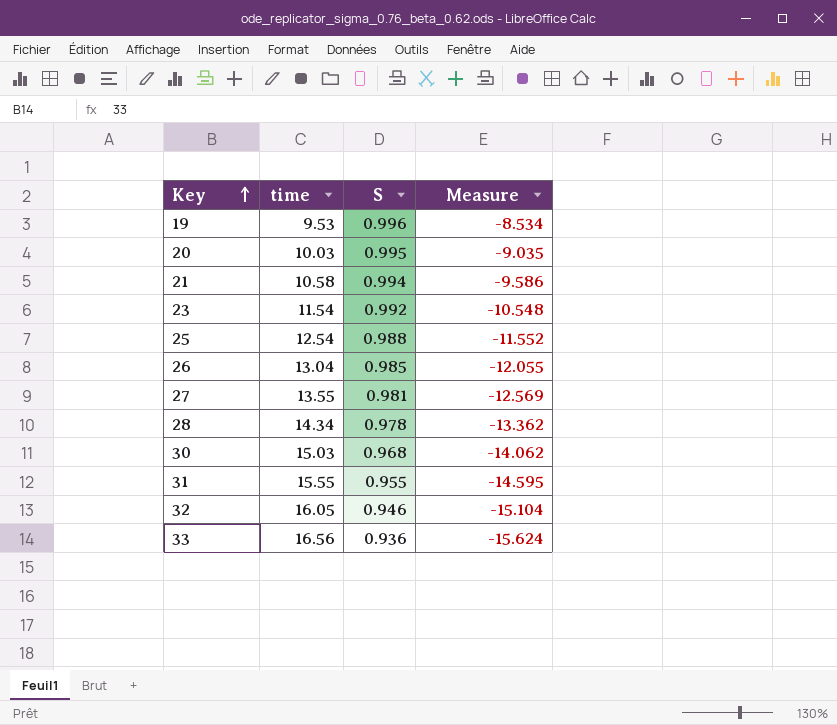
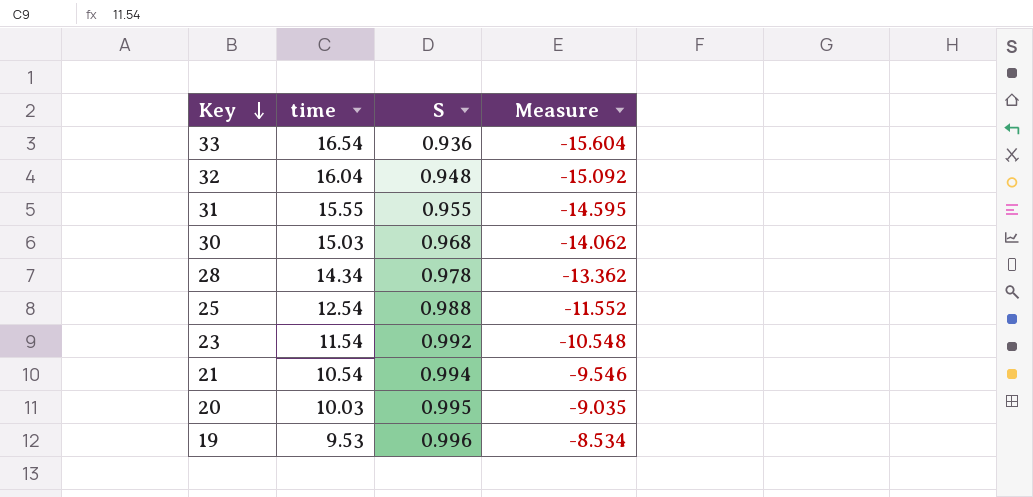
row order: Key ascending -> Key descending
row 26: 13.04 | 0.985 | -12.055 -> none
row 27: 13.55 | 0.981 | -12.569 -> none
33 | time: 16.56 -> 16.54
33 | Measure: -15.624 -> -15.604
32 | time: 16.05 -> 16.04
32 | S: 0.946 -> 0.948
32 | Measure: -15.104 -> -15.092
21 | time: 10.58 -> 10.54
21 | Measure: -9.586 -> -9.546

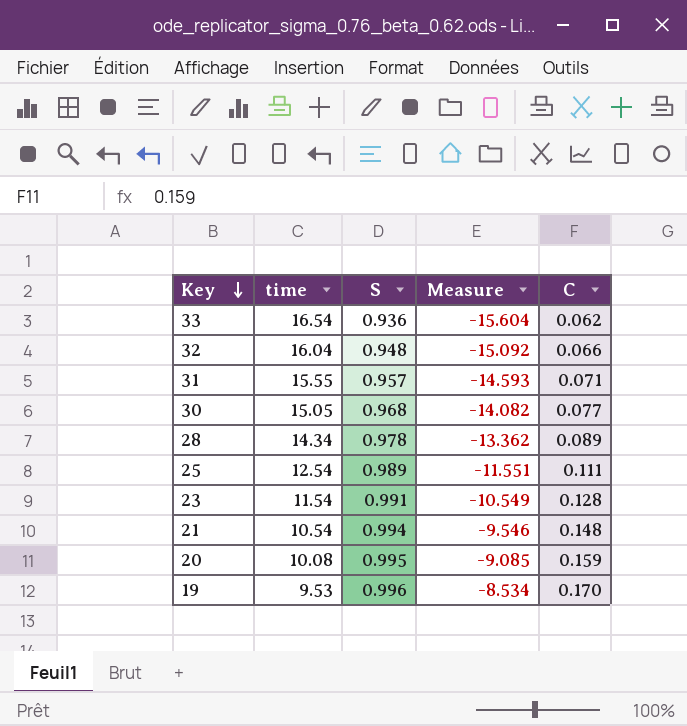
column C | position: none -> 5
31 | S: 0.955 -> 0.957
31 | Measure: -14.595 -> -14.593
30 | time: 15.03 -> 15.05
30 | Measure: -14.062 -> -14.082
25 | S: 0.988 -> 0.989
25 | Measure: -11.552 -> -11.551
23 | S: 0.992 -> 0.991
23 | Measure: -10.548 -> -10.549
20 | time: 10.03 -> 10.08
20 | Measure: -9.035 -> -9.085

